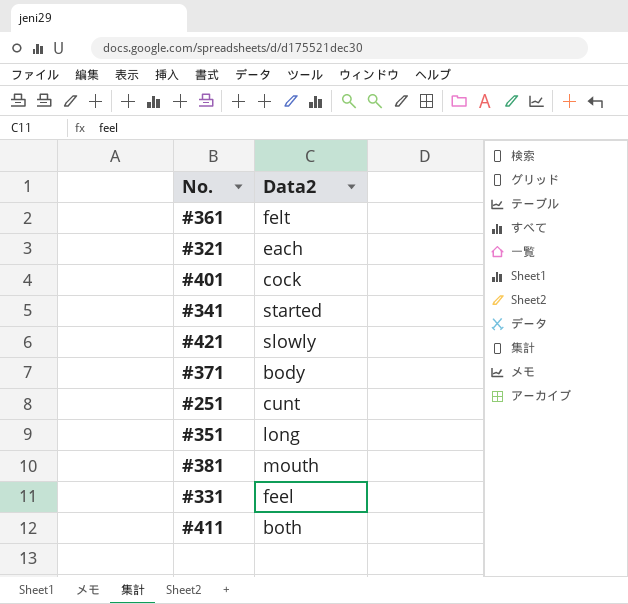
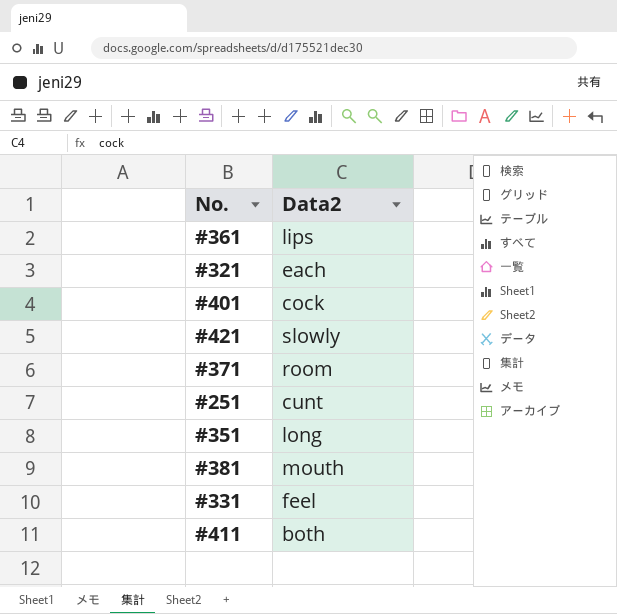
row #341: started -> none
#361 | Data2: felt -> lips
#371 | Data2: body -> room

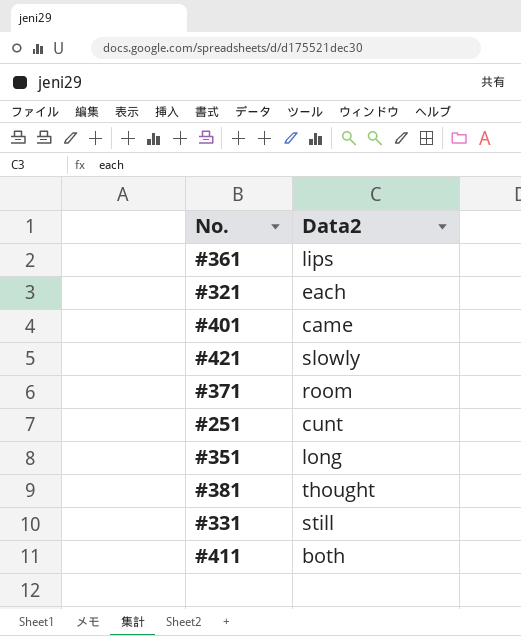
#401 | Data2: cock -> came
#381 | Data2: mouth -> thought
#331 | Data2: feel -> still

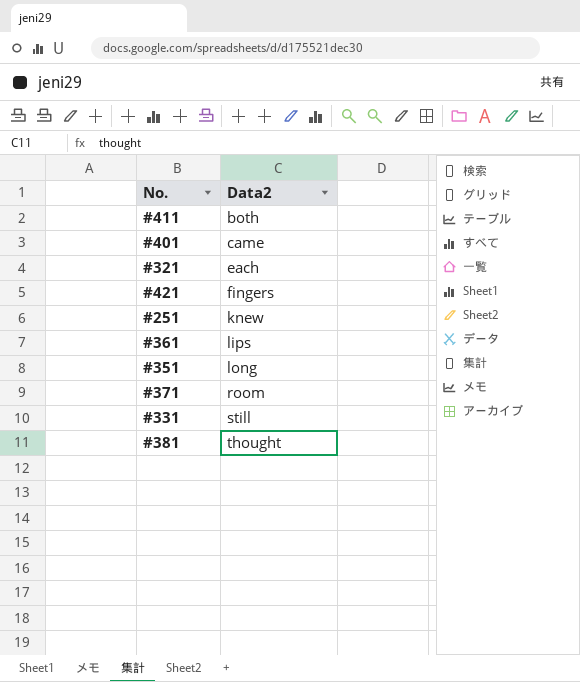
row order: none -> Data2 ascending
#421 | Data2: slowly -> fingers
#251 | Data2: cunt -> knew

